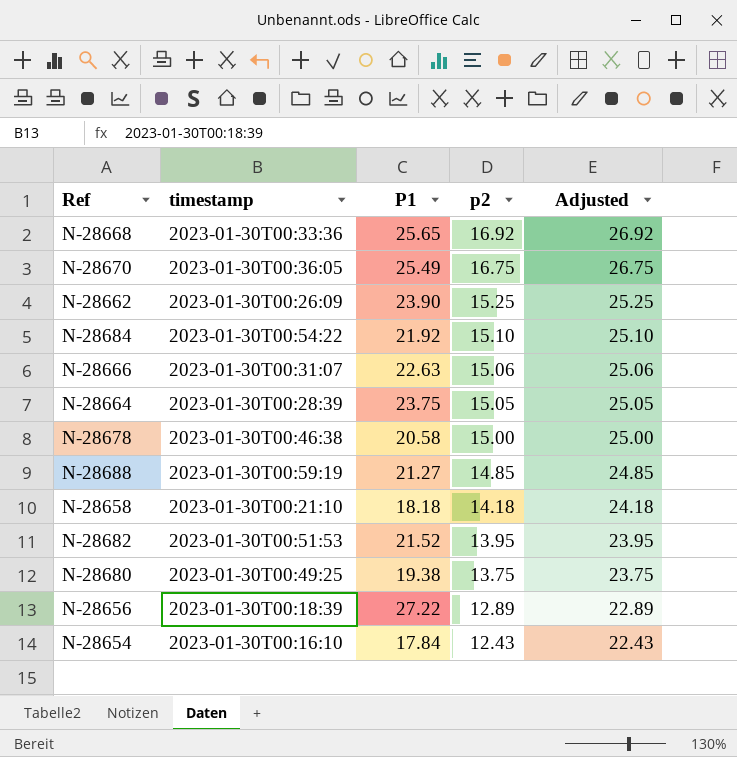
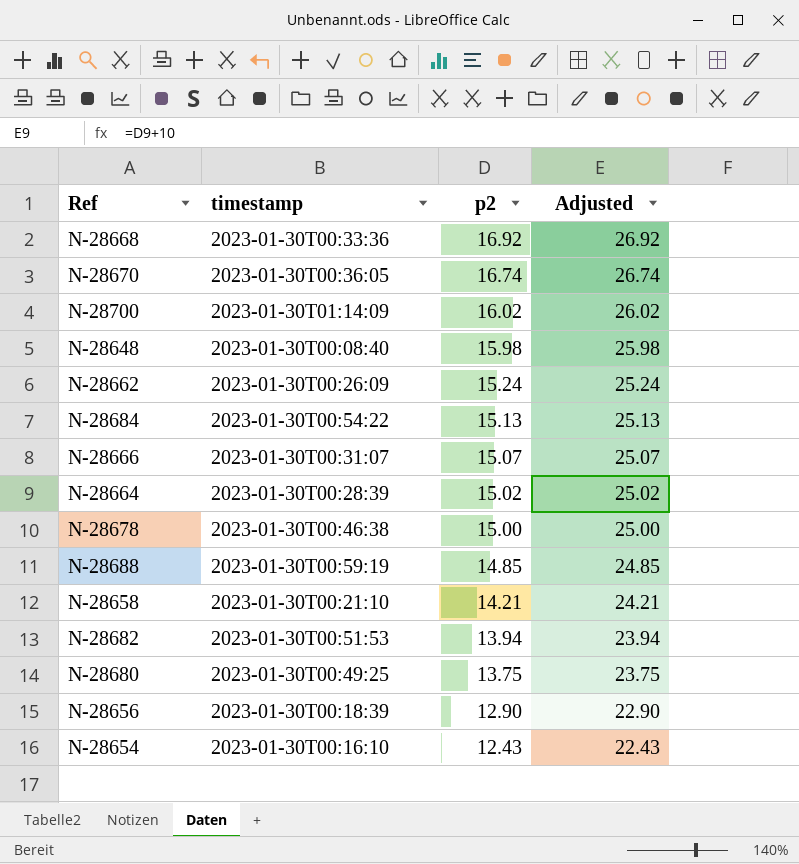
column P1 | position: 3 -> none
N-28670 | p2: 16.75 -> 16.74
N-28670 | Adjusted: 26.75 -> 26.74
row N-28700: none -> 2023-01-30T01:14:09 | 16.02 | 26.02
row N-28648: none -> 2023-01-30T00:08:40 | 15.98 | 25.98
N-28662 | p2: 15.25 -> 15.24
N-28662 | Adjusted: 25.25 -> 25.24
N-28684 | p2: 15.10 -> 15.13
N-28684 | Adjusted: 25.10 -> 25.13
N-28666 | p2: 15.06 -> 15.07
N-28666 | Adjusted: 25.06 -> 25.07
N-28664 | p2: 15.05 -> 15.02
N-28664 | Adjusted: 25.05 -> 25.02
N-28658 | p2: 14.18 -> 14.21
N-28658 | Adjusted: 24.18 -> 24.21
N-28682 | p2: 13.95 -> 13.94
N-28682 | Adjusted: 23.95 -> 23.94
N-28656 | p2: 12.89 -> 12.90
N-28656 | Adjusted: 22.89 -> 22.90

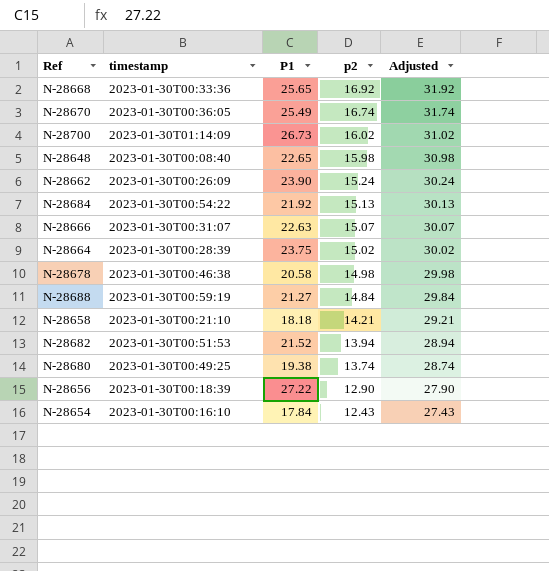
column P1 | position: none -> 3
column Adjusted | formula: [p2] + 10 -> [p2] + 15
N-28678 | p2: 15.00 -> 14.98
N-28688 | p2: 14.85 -> 14.84
N-28680 | p2: 13.75 -> 13.74

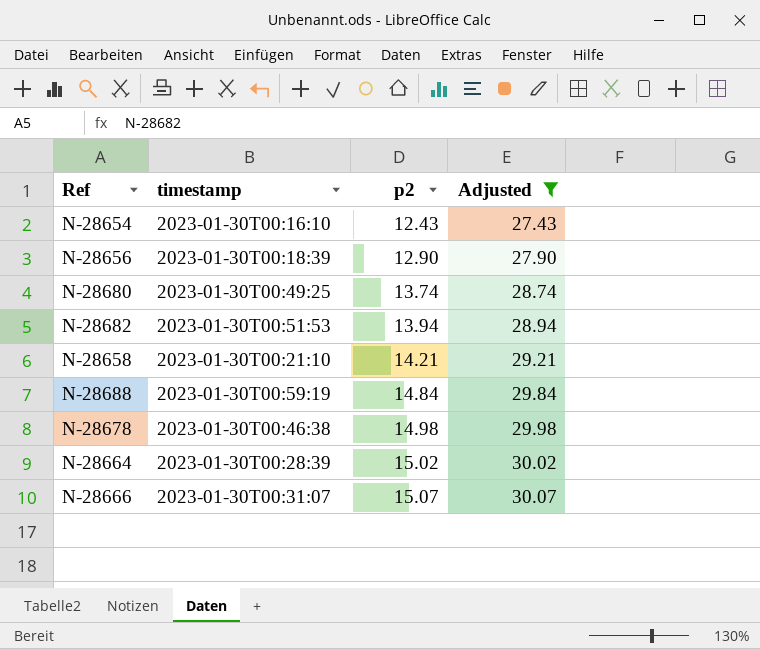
filter: none -> Adjusted <= 30.07
row order: p2 descending -> p2 ascending
column P1 | position: 3 -> none

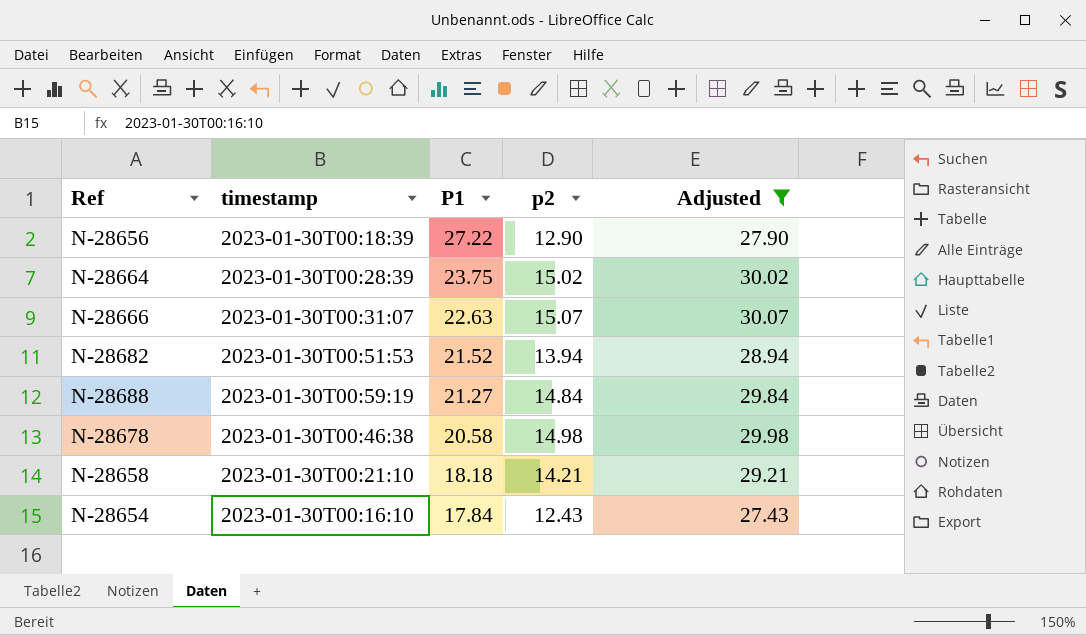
row order: p2 ascending -> P1 descending
column P1 | position: none -> 3
row N-28680: 2023-01-30T00:49:25 | 13.74 | 28.74 -> none

